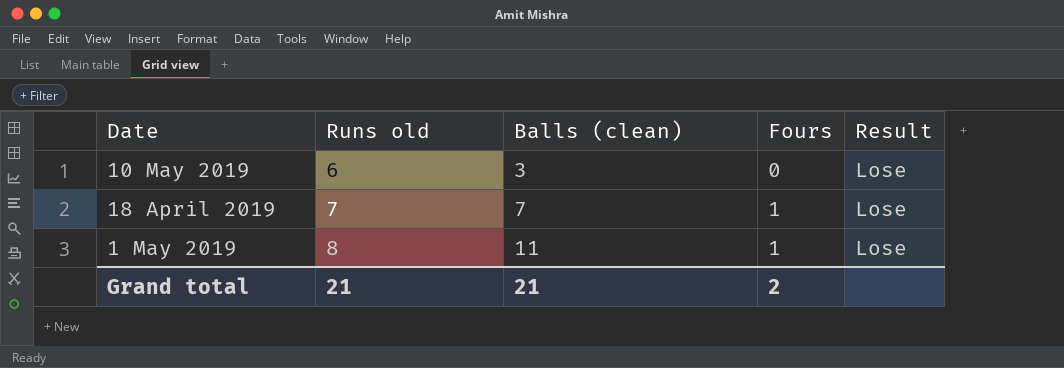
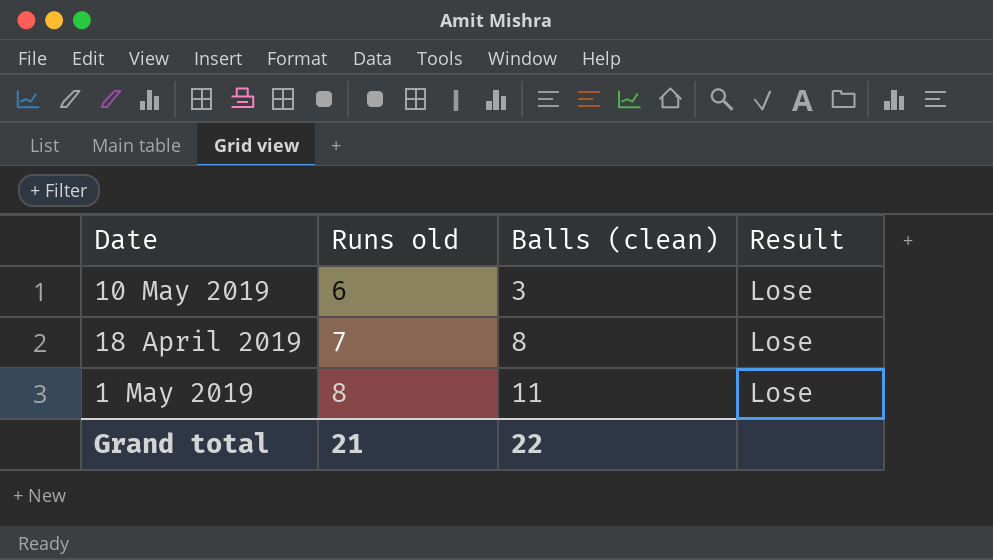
column Fours | position: 4 -> none
18 April 2019 | Balls (clean): 7 -> 8
Grand total | Balls (clean): 21 -> 22

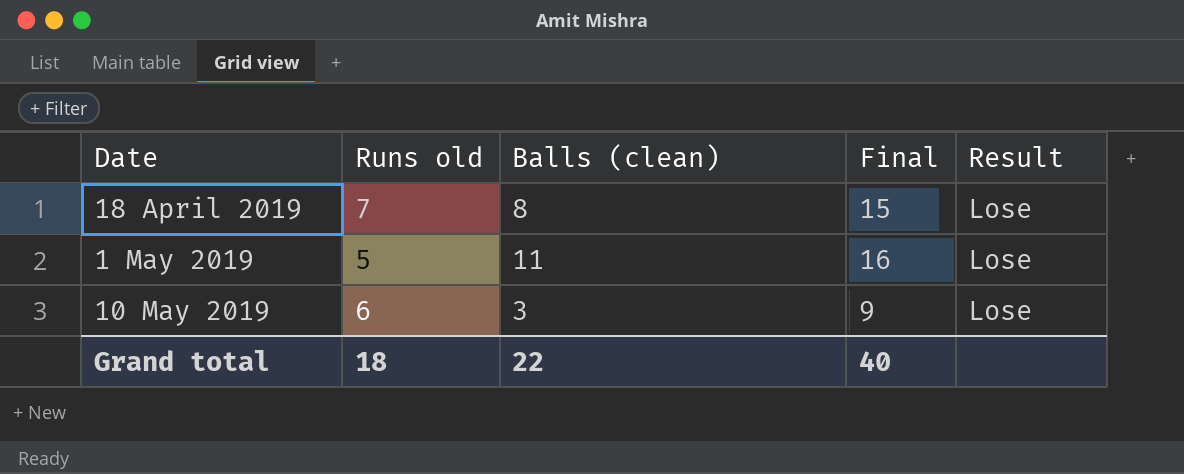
row order: Runs old ascending -> Date ascending
column Final | formula: none -> [Runs old] + [Balls (clean)]
1 May 2019 | Runs old: 8 -> 5
Grand total | Runs old: 21 -> 18

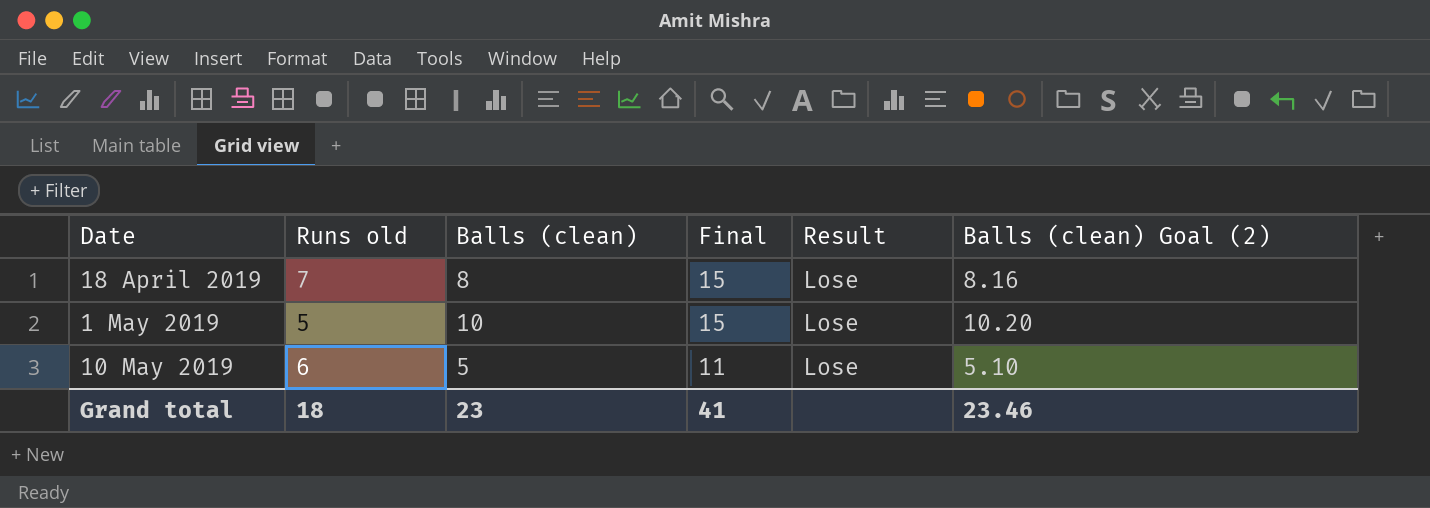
column Balls (clean) Goal (2) | formula: none -> [Balls (clean)] * 1.02
1 May 2019 | Balls (clean): 11 -> 10
1 May 2019 | Final: 16 -> 15
10 May 2019 | Balls (clean): 3 -> 5
10 May 2019 | Final: 9 -> 11
Grand total | Balls (clean): 22 -> 23
Grand total | Final: 40 -> 41

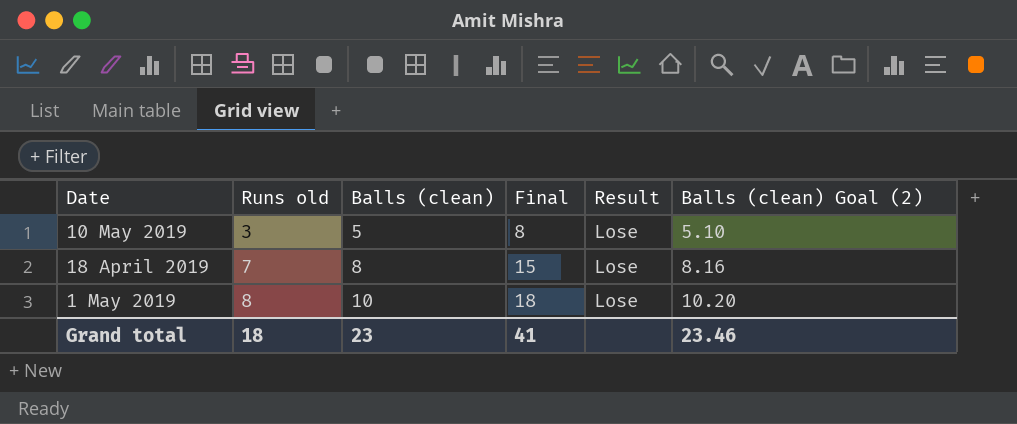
row order: Date ascending -> Runs old ascending
10 May 2019 | Runs old: 6 -> 3
10 May 2019 | Final: 11 -> 8
1 May 2019 | Runs old: 5 -> 8
1 May 2019 | Final: 15 -> 18

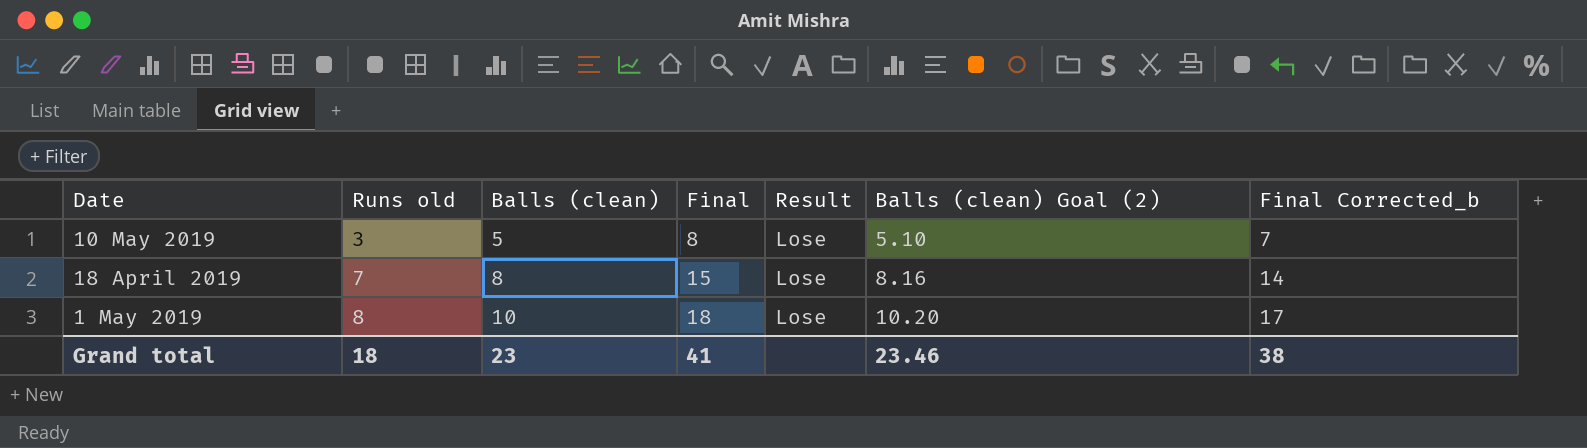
column Final Corrected_b | formula: none -> [Final] - 1

